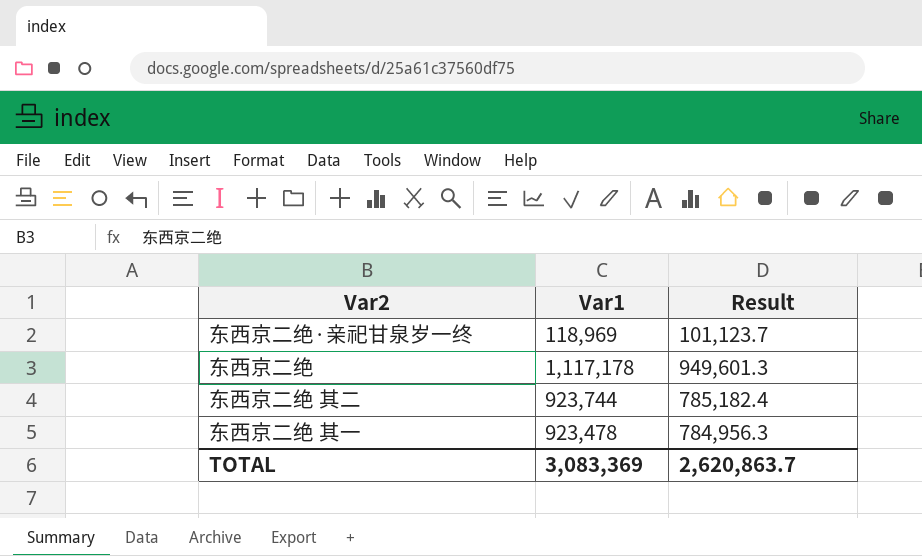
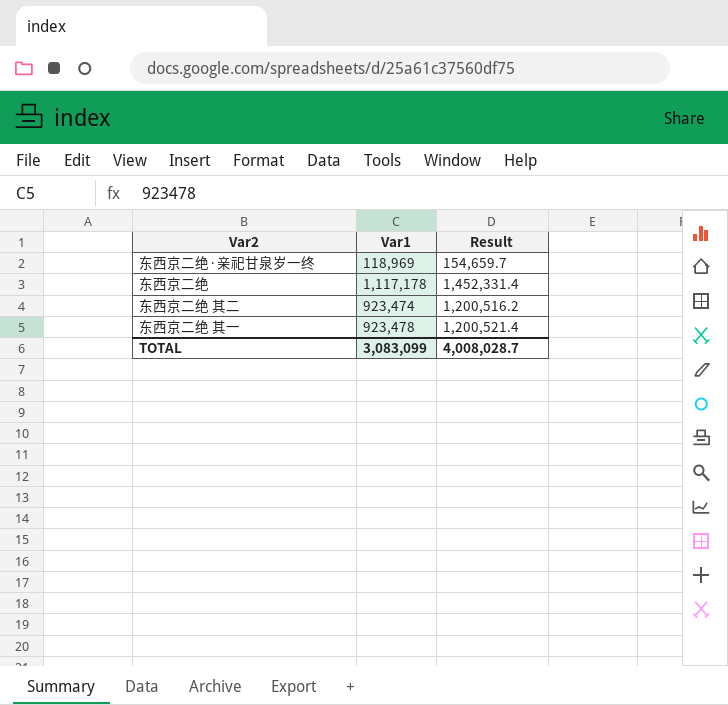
column Result | formula: [Var1] * 0.85 -> [Var1] * 1.3
东西京二绝 其二 | Var1: 923,744 -> 923,474
TOTAL | Var1: 3,083,369 -> 3,083,099
TOTAL | Result: 2,620,863.7 -> 4,008,028.7

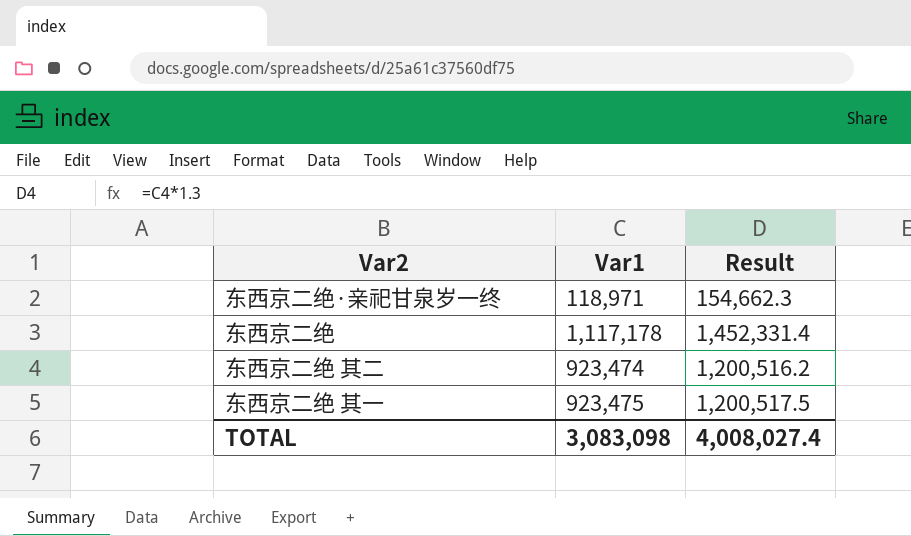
东西京二绝·亲祀甘泉岁一终 | Var1: 118,969 -> 118,971
东西京二绝·亲祀甘泉岁一终 | Result: 154,659.7 -> 154,662.3
东西京二绝 其一 | Var1: 923,478 -> 923,475
东西京二绝 其一 | Result: 1,200,521.4 -> 1,200,517.5
TOTAL | Var1: 3,083,099 -> 3,083,098
TOTAL | Result: 4,008,028.7 -> 4,008,027.4

